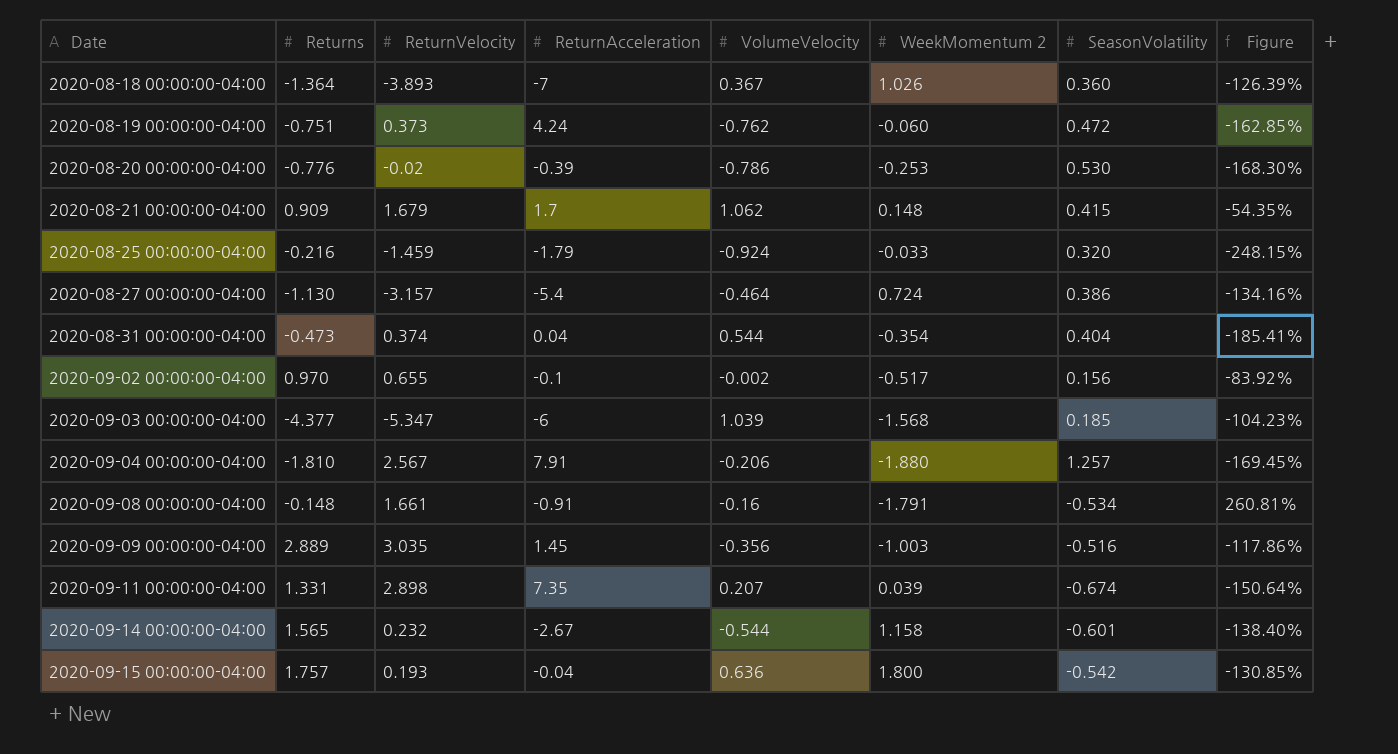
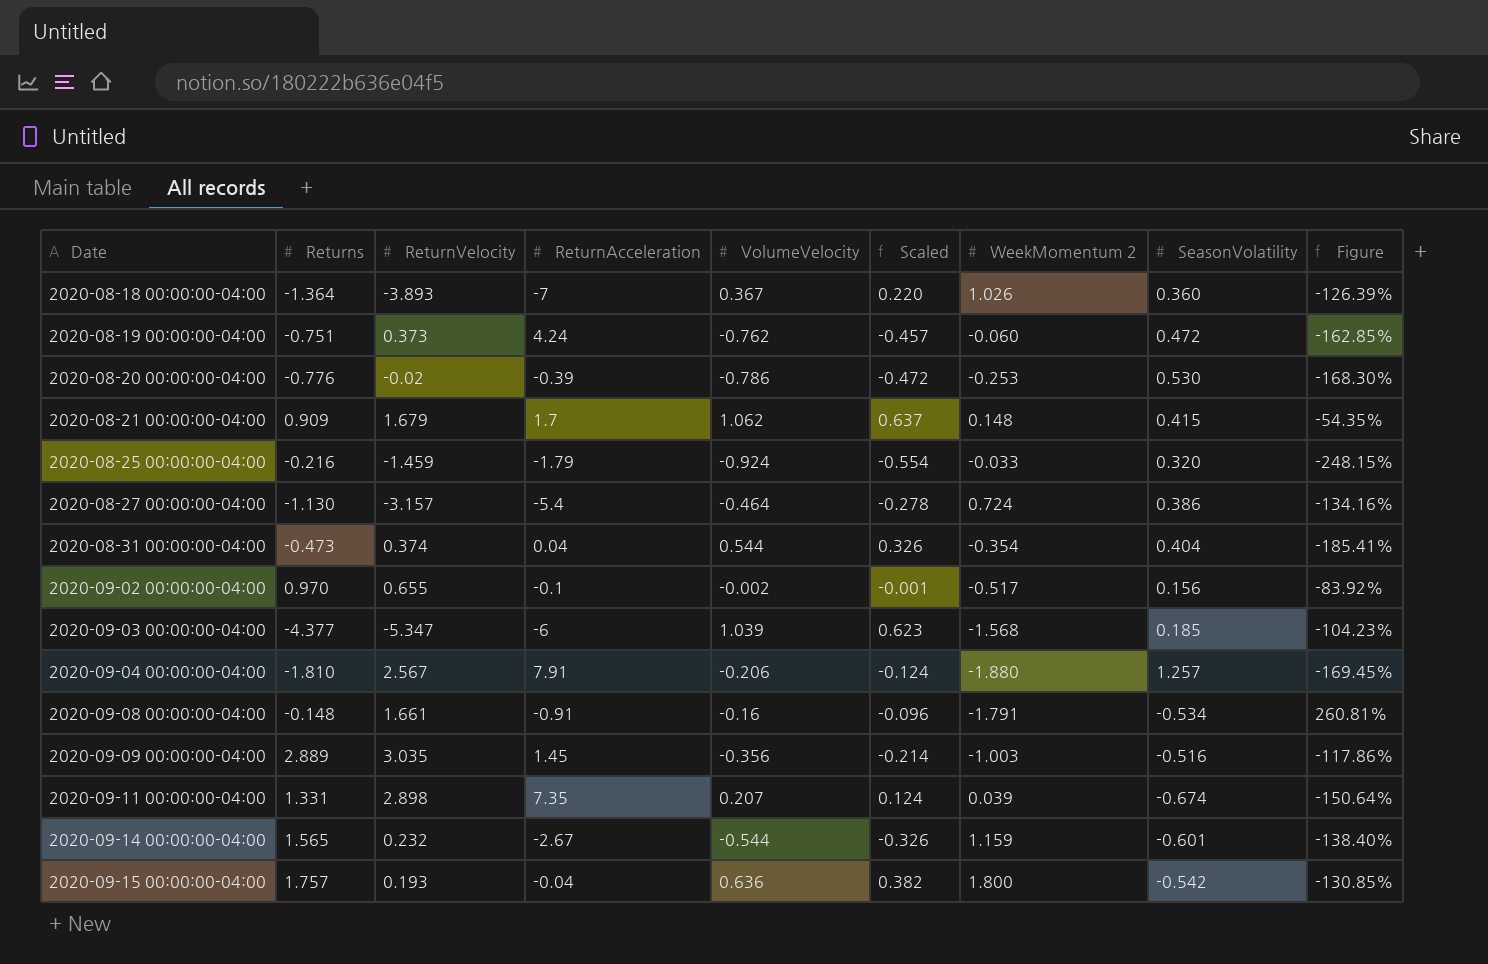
column Scaled | formula: none -> [VolumeVelocity] * 0.6
2020-09-14 00:00:00-04:00 | WeekMomentum 2: 1.158 -> 1.159

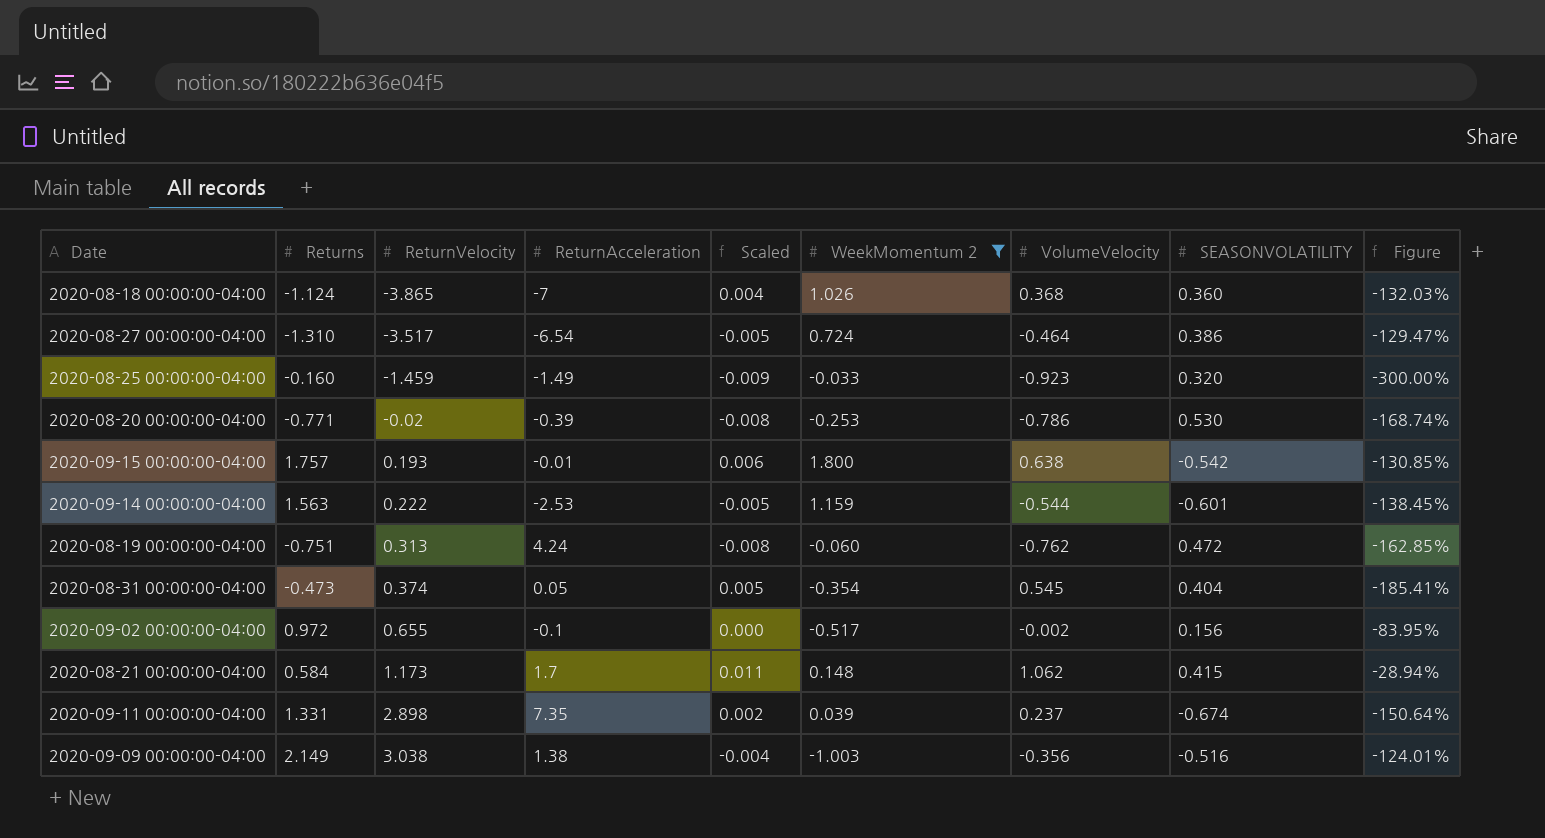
filter: none -> WeekMomentum 2 >= -1.003
row order: Date ascending -> ReturnVelocity ascending
column Scaled | formula: [VolumeVelocity] * 0.6 -> [VolumeVelocity] * 0.01
column VolumeVelocity | position: 5 -> 7
column name: SeasonVolatility -> SEASONVOLATILITY
2020-08-18 00:00:00-04:00 | Returns: -1.364 -> -1.124
2020-08-18 00:00:00-04:00 | ReturnVelocity: -3.893 -> -3.865
2020-08-18 00:00:00-04:00 | VolumeVelocity: 0.367 -> 0.368
2020-08-18 00:00:00-04:00 | Figure: -126.39% -> -132.03%
2020-08-27 00:00:00-04:00 | Returns: -1.130 -> -1.310
2020-08-27 00:00:00-04:00 | ReturnVelocity: -3.157 -> -3.517
2020-08-27 00:00:00-04:00 | ReturnAcceleration: -5.4 -> -6.54
2020-08-27 00:00:00-04:00 | Figure: -134.16% -> -129.47%
2020-08-25 00:00:00-04:00 | Returns: -0.216 -> -0.160
2020-08-25 00:00:00-04:00 | ReturnAcceleration: -1.79 -> -1.49
2020-08-25 00:00:00-04:00 | VolumeVelocity: -0.924 -> -0.923
2020-08-25 00:00:00-04:00 | Figure: -248.15% -> -300.00%
2020-08-20 00:00:00-04:00 | Returns: -0.776 -> -0.771
2020-08-20 00:00:00-04:00 | Figure: -168.30% -> -168.74%
2020-09-15 00:00:00-04:00 | ReturnAcceleration: -0.04 -> -0.01
2020-09-15 00:00:00-04:00 | VolumeVelocity: 0.636 -> 0.638
2020-09-14 00:00:00-04:00 | Returns: 1.565 -> 1.563
2020-09-14 00:00:00-04:00 | ReturnVelocity: 0.232 -> 0.222
2020-09-14 00:00:00-04:00 | ReturnAcceleration: -2.67 -> -2.53
2020-09-14 00:00:00-04:00 | Figure: -138.40% -> -138.45%
2020-08-19 00:00:00-04:00 | ReturnVelocity: 0.373 -> 0.313
2020-08-31 00:00:00-04:00 | ReturnAcceleration: 0.04 -> 0.05
2020-08-31 00:00:00-04:00 | VolumeVelocity: 0.544 -> 0.545
2020-09-02 00:00:00-04:00 | Returns: 0.970 -> 0.972
2020-09-02 00:00:00-04:00 | Figure: -83.92% -> -83.95%
2020-08-21 00:00:00-04:00 | Returns: 0.909 -> 0.584
2020-08-21 00:00:00-04:00 | ReturnVelocity: 1.679 -> 1.173
2020-08-21 00:00:00-04:00 | Figure: -54.35% -> -28.94%
2020-09-11 00:00:00-04:00 | VolumeVelocity: 0.207 -> 0.237
2020-09-09 00:00:00-04:00 | Returns: 2.889 -> 2.149
2020-09-09 00:00:00-04:00 | ReturnVelocity: 3.035 -> 3.038
2020-09-09 00:00:00-04:00 | ReturnAcceleration: 1.45 -> 1.38
2020-09-09 00:00:00-04:00 | Figure: -117.86% -> -124.01%

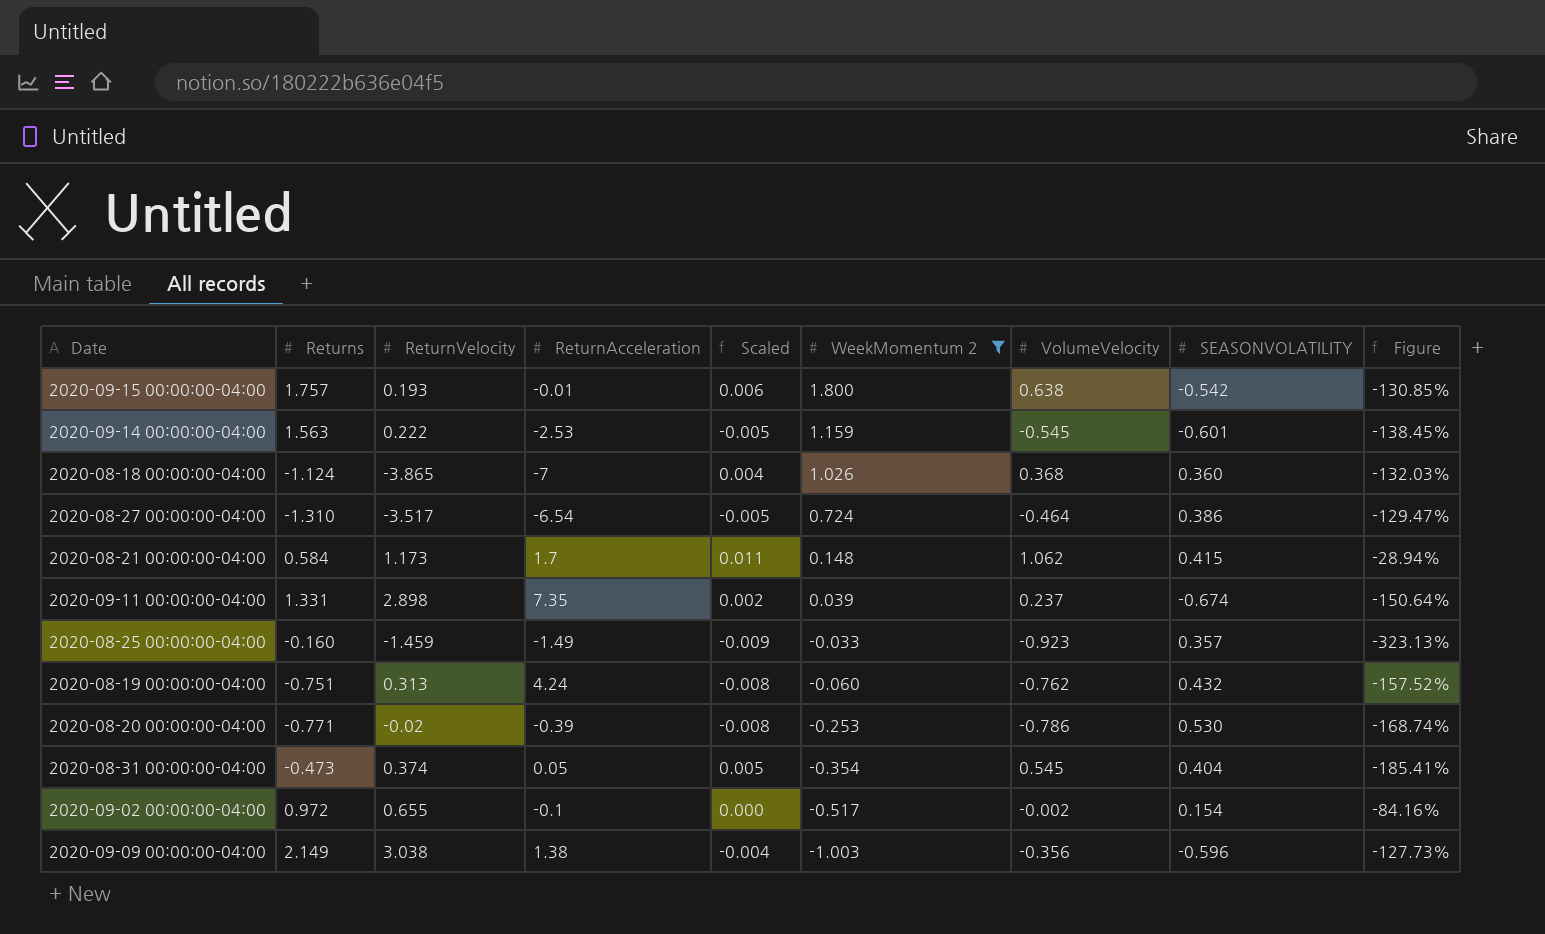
row order: ReturnVelocity ascending -> WeekMomentum 2 descending
2020-09-14 00:00:00-04:00 | VolumeVelocity: -0.544 -> -0.545
2020-08-25 00:00:00-04:00 | SEASONVOLATILITY: 0.320 -> 0.357
2020-08-25 00:00:00-04:00 | Figure: -300.00% -> -323.13%
2020-08-19 00:00:00-04:00 | SEASONVOLATILITY: 0.472 -> 0.432
2020-08-19 00:00:00-04:00 | Figure: -162.85% -> -157.52%
2020-09-02 00:00:00-04:00 | SEASONVOLATILITY: 0.156 -> 0.154
2020-09-02 00:00:00-04:00 | Figure: -83.95% -> -84.16%
2020-09-09 00:00:00-04:00 | SEASONVOLATILITY: -0.516 -> -0.596
2020-09-09 00:00:00-04:00 | Figure: -124.01% -> -127.73%

